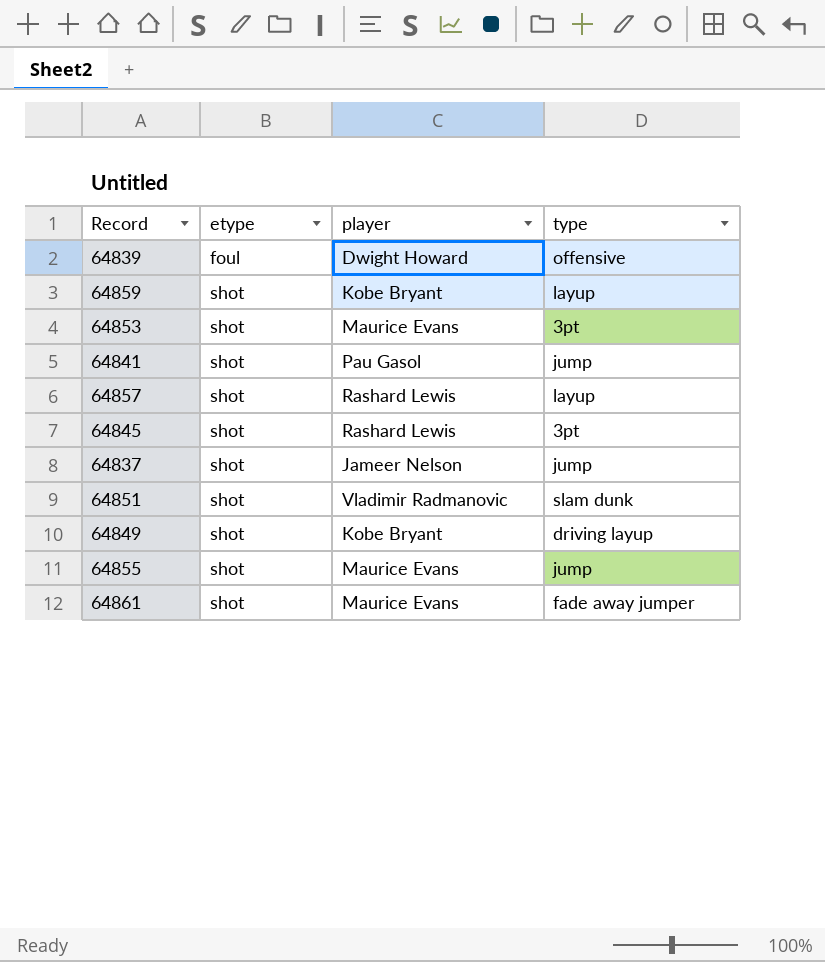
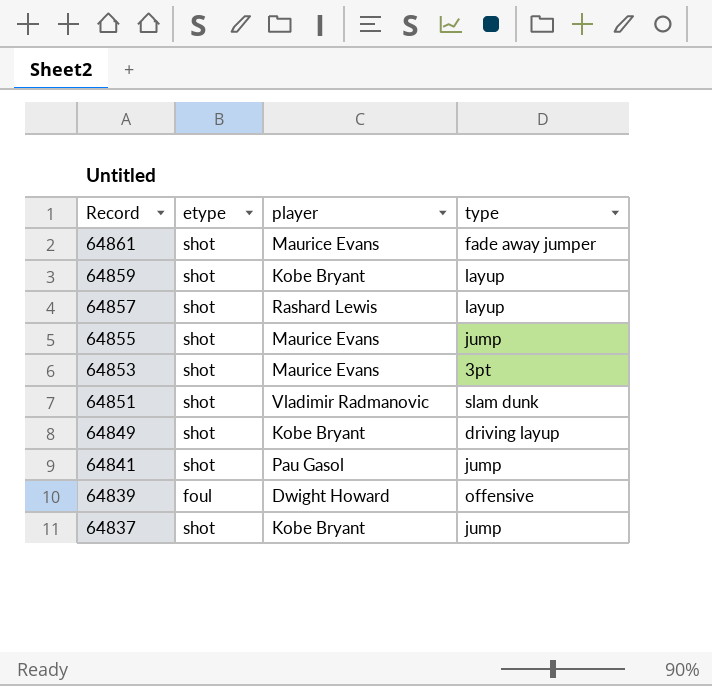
row order: etype ascending -> Record descending
row 64845: shot | Rashard Lewis | 3pt -> none
64837 | player: Jameer Nelson -> Kobe Bryant

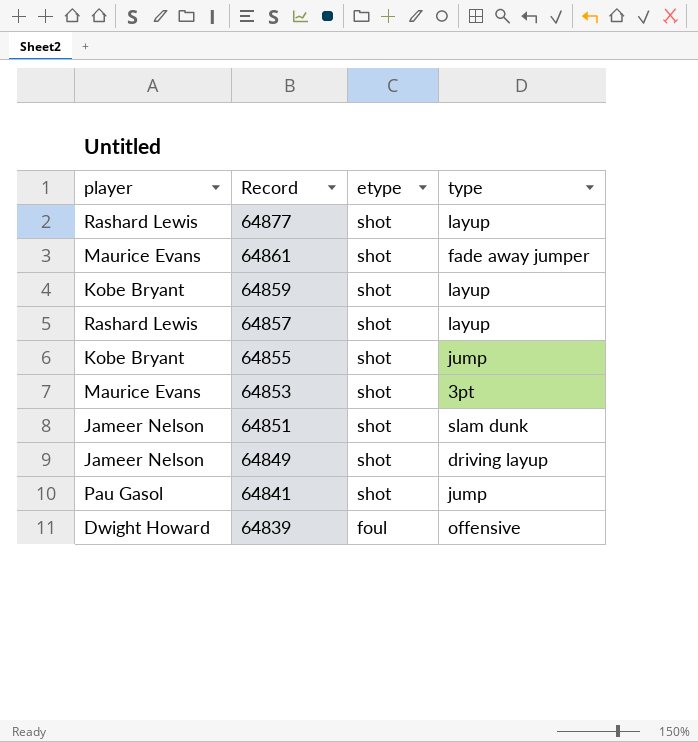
column player | position: 3 -> 1
row 64837: shot | Kobe Bryant | jump -> none
row 64877: none -> Rashard Lewis | shot | layup
64855 | player: Maurice Evans -> Kobe Bryant
64851 | player: Vladimir Radmanovic -> Jameer Nelson
64849 | player: Kobe Bryant -> Jameer Nelson

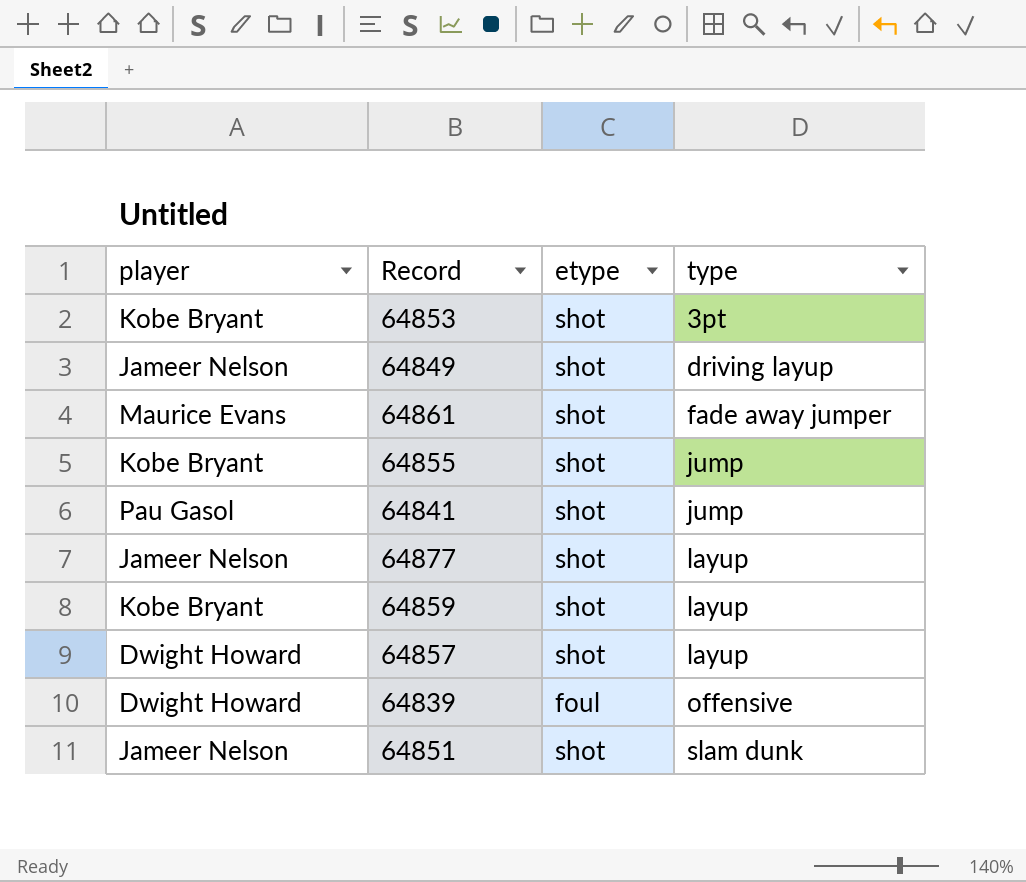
row order: Record descending -> type ascending
64853 | player: Maurice Evans -> Kobe Bryant
64877 | player: Rashard Lewis -> Jameer Nelson
64857 | player: Rashard Lewis -> Dwight Howard

